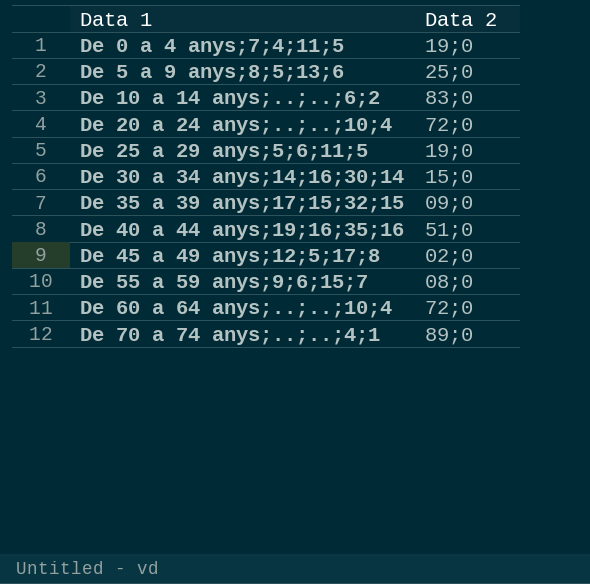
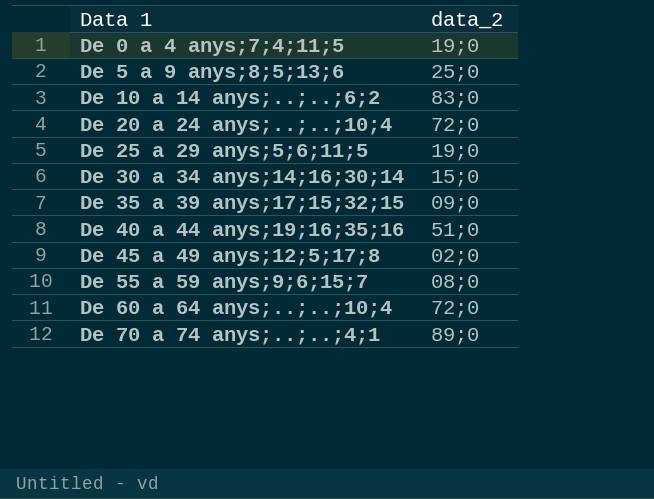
column name: Data 2 -> data_2

